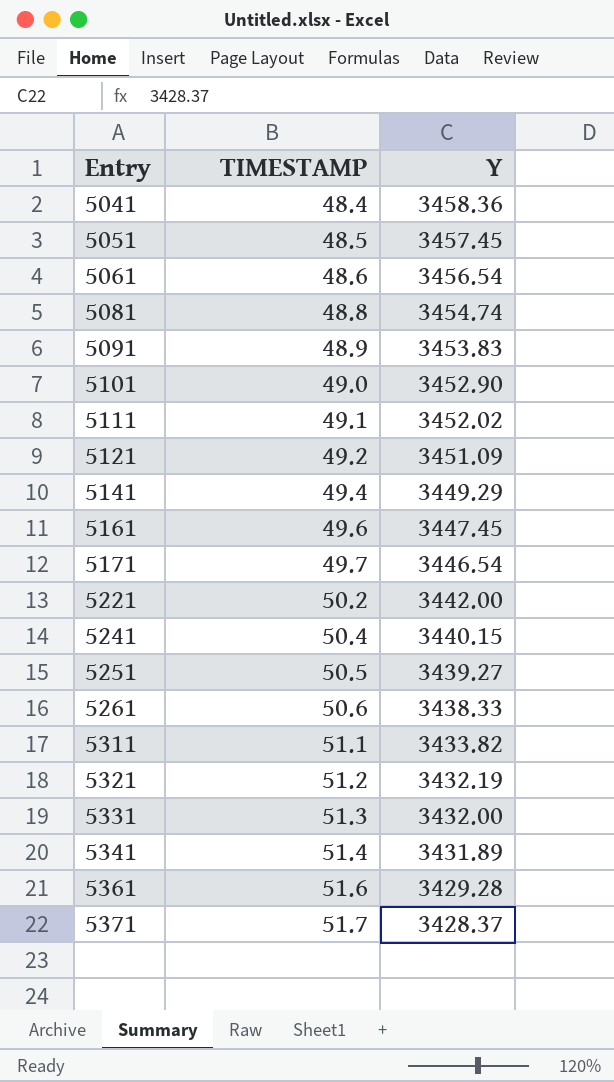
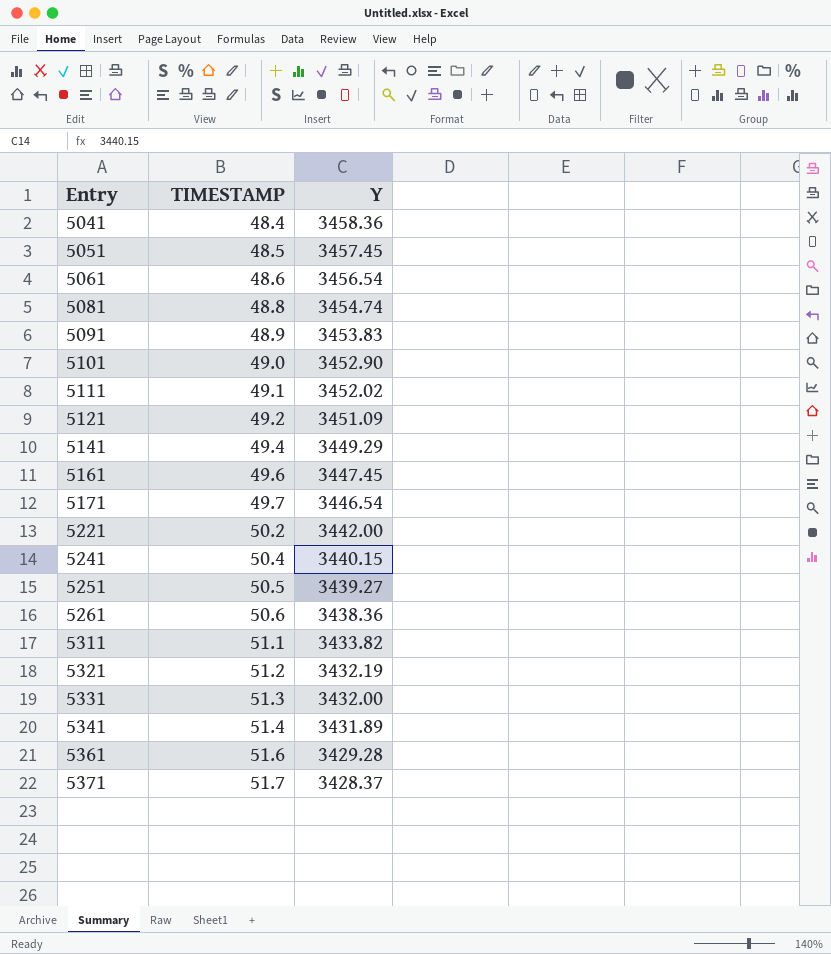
5261 | Y: 3438.33 -> 3438.36

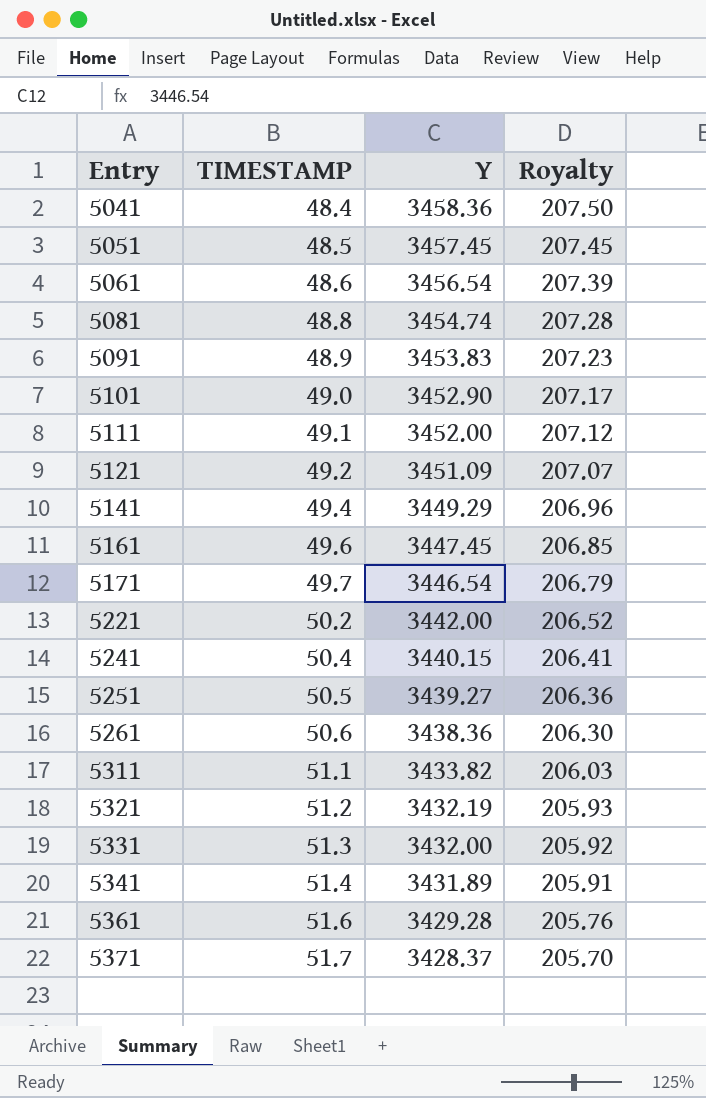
column Royalty | formula: none -> [Y] * 0.06
5111 | Y: 3452.02 -> 3452.00

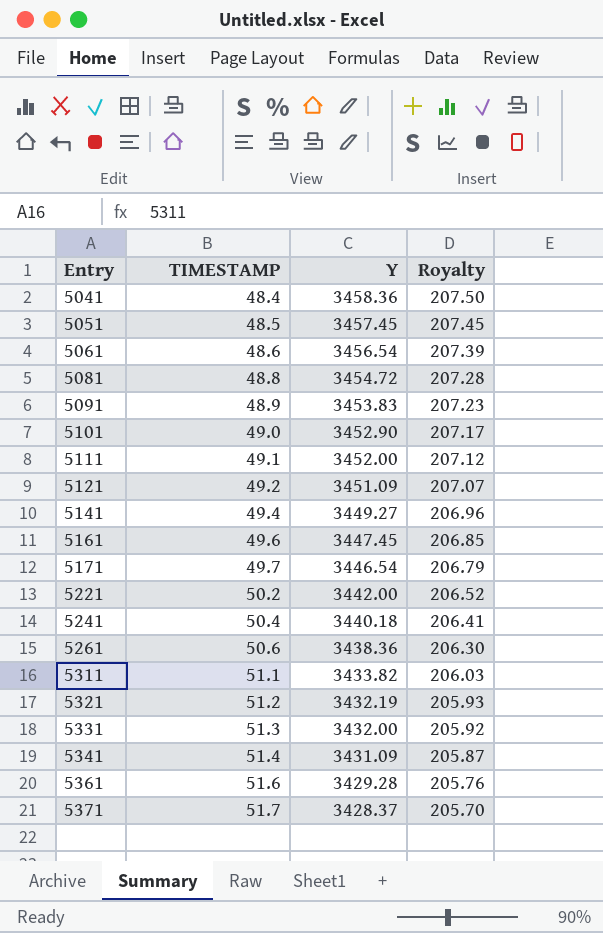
row 5251: 50.5 | 3439.27 | 206.36 -> none
5081 | Y: 3454.74 -> 3454.72
5141 | Y: 3449.29 -> 3449.27
5241 | Y: 3440.15 -> 3440.18
5341 | Y: 3431.89 -> 3431.09
5341 | Royalty: 205.91 -> 205.87

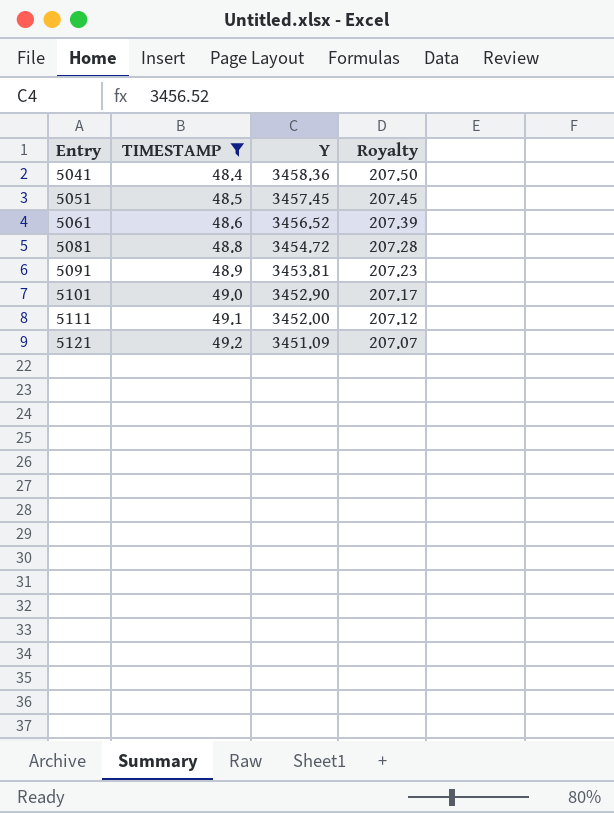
filter: none -> TIMESTAMP <= 49.2
5061 | Y: 3456.54 -> 3456.52
5091 | Y: 3453.83 -> 3453.81

